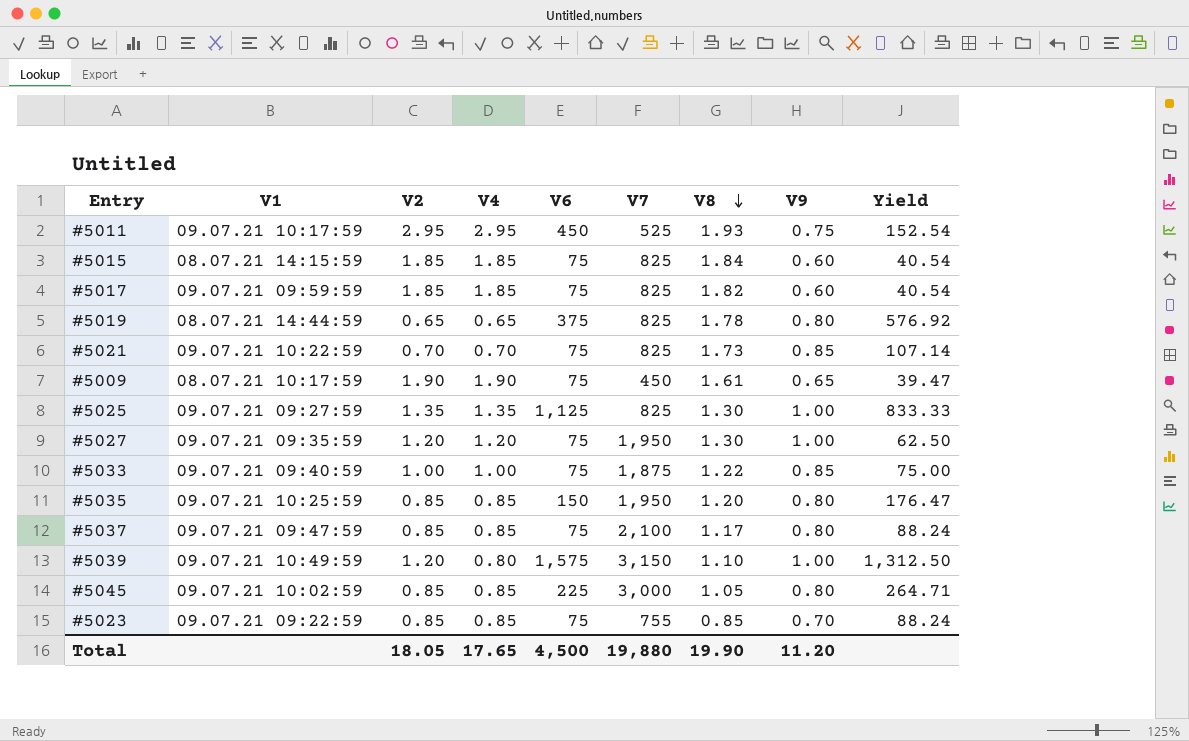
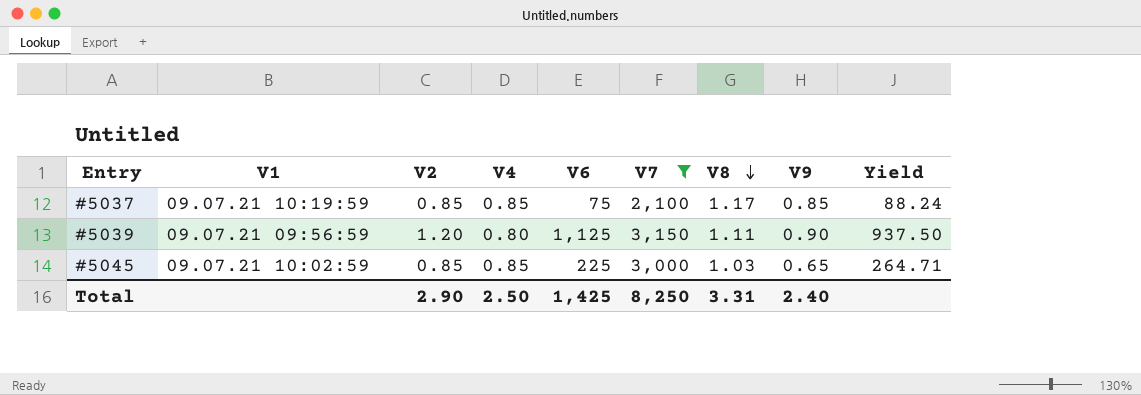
filter: none -> V7 >= 2,100
#5037 | V1: 09.07.21 09:47:59 -> 09.07.21 10:19:59
#5037 | V9: 0.80 -> 0.85
#5039 | V1: 09.07.21 10:49:59 -> 09.07.21 09:56:59
#5039 | V6: 1,575 -> 1,125
#5039 | V8: 1.10 -> 1.11
#5039 | V9: 1.00 -> 0.90
#5039 | Yield: 1,312.50 -> 937.50
#5045 | V8: 1.05 -> 1.03
#5045 | V9: 0.80 -> 0.65
Total | V2: 18.05 -> 2.90
Total | V4: 17.65 -> 2.50
Total | V6: 4,500 -> 1,425
Total | V7: 19,880 -> 8,250
Total | V8: 19.90 -> 3.31
Total | V9: 11.20 -> 2.40

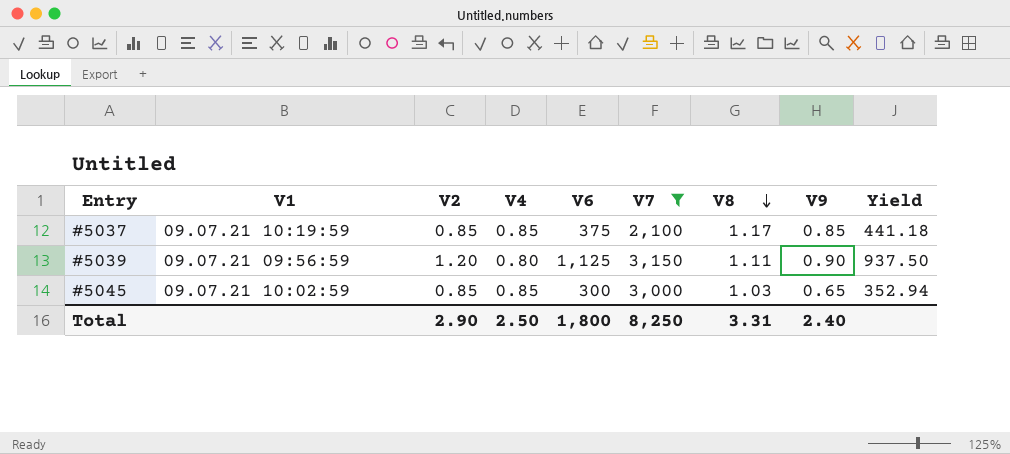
#5037 | V6: 75 -> 375
#5037 | Yield: 88.24 -> 441.18
#5045 | V6: 225 -> 300
#5045 | Yield: 264.71 -> 352.94
Total | V6: 1,425 -> 1,800

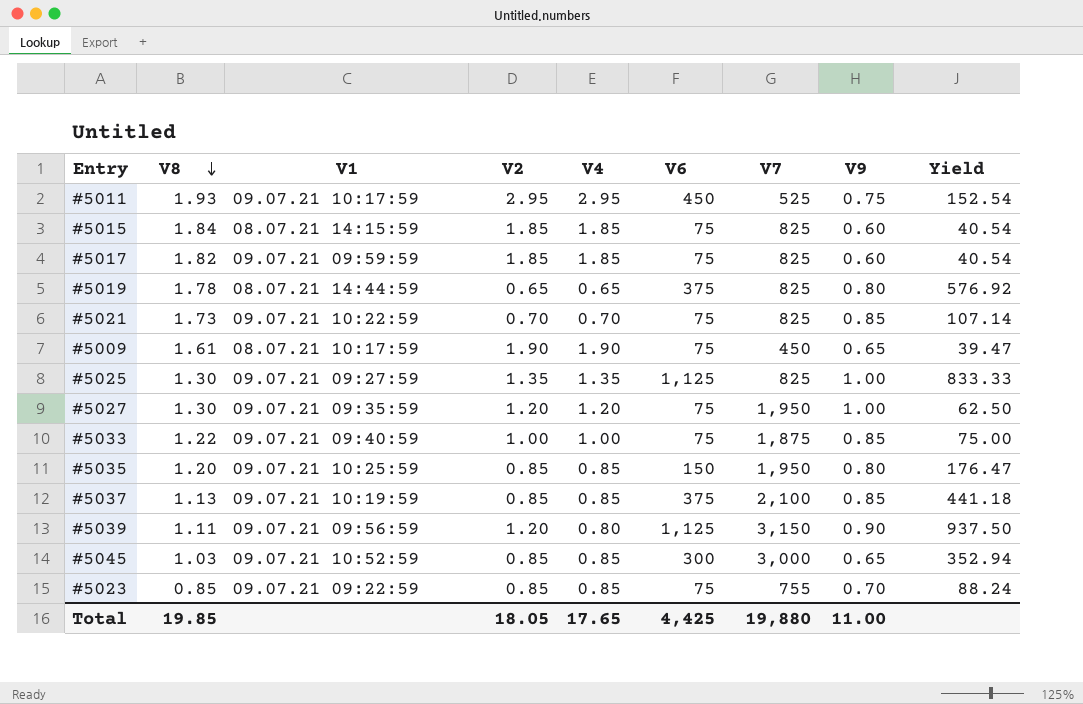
filter: V7 >= 2,100 -> none
column V8 | position: 7 -> 2
#5037 | V8: 1.17 -> 1.13
#5045 | V1: 09.07.21 10:02:59 -> 09.07.21 10:52:59
Total | V8: 3.31 -> 19.85
Total | V2: 2.90 -> 18.05
Total | V4: 2.50 -> 17.65
Total | V6: 1,800 -> 4,425
Total | V7: 8,250 -> 19,880
Total | V9: 2.40 -> 11.00

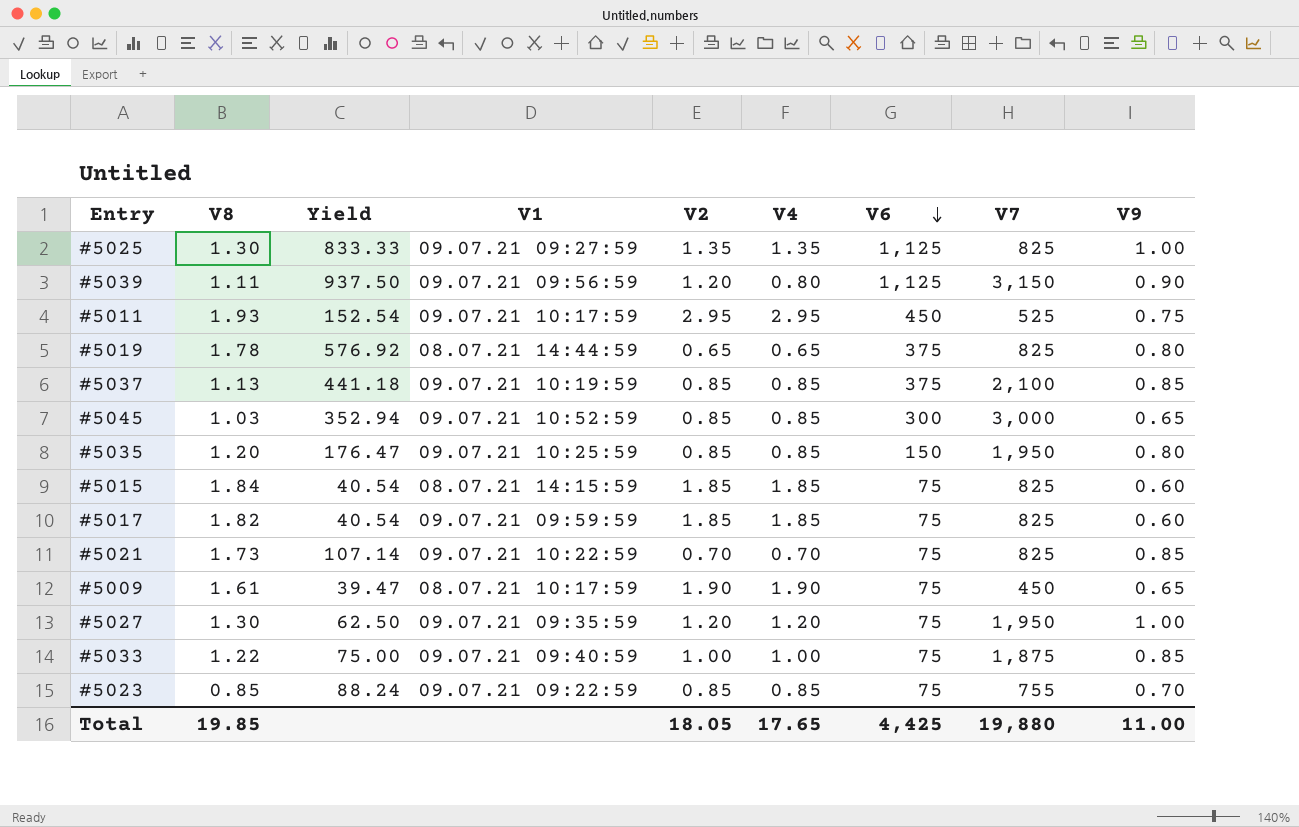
row order: V8 descending -> V6 descending
column Yield | position: 9 -> 3

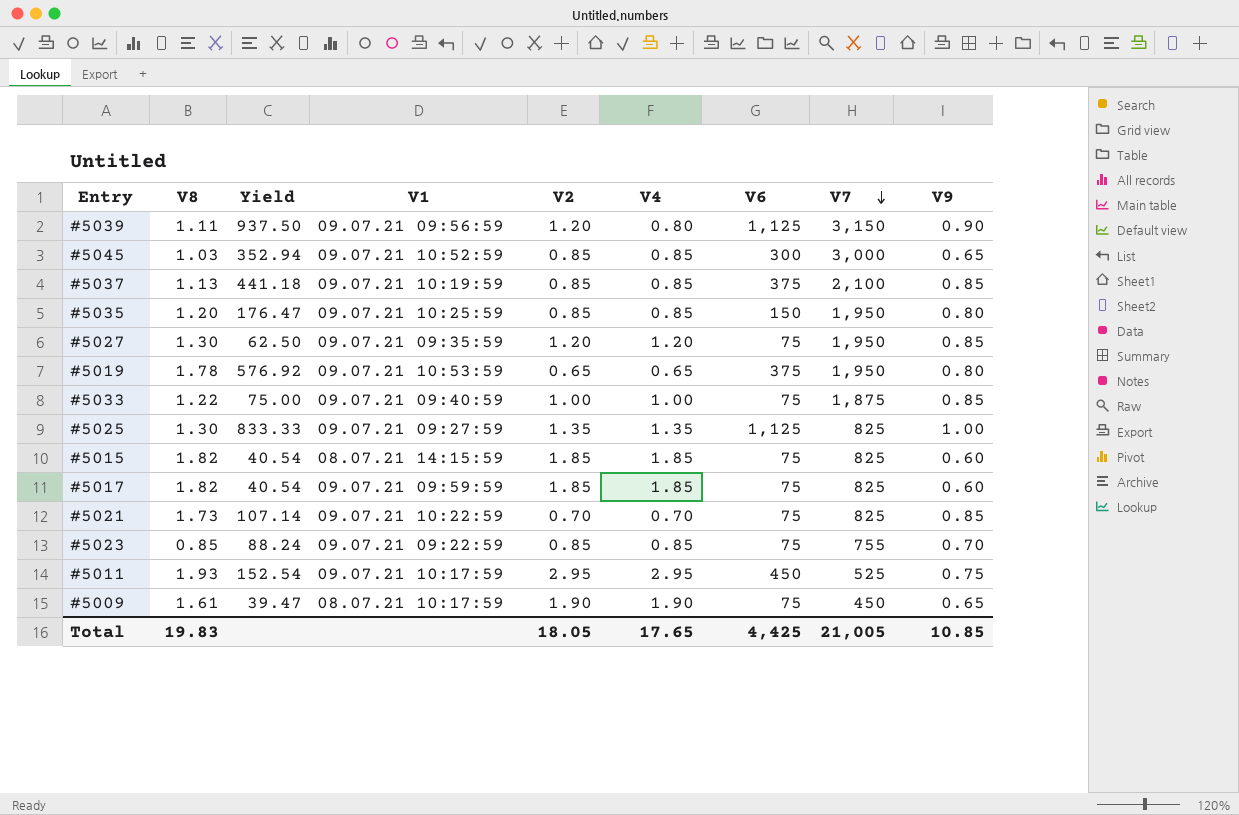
row order: V6 descending -> V7 descending
#5027 | V9: 1.00 -> 0.85
#5019 | V1: 08.07.21 14:44:59 -> 09.07.21 10:53:59
#5019 | V7: 825 -> 1,950
#5015 | V8: 1.84 -> 1.82
Total | V8: 19.85 -> 19.83
Total | V7: 19,880 -> 21,005
Total | V9: 11.00 -> 10.85

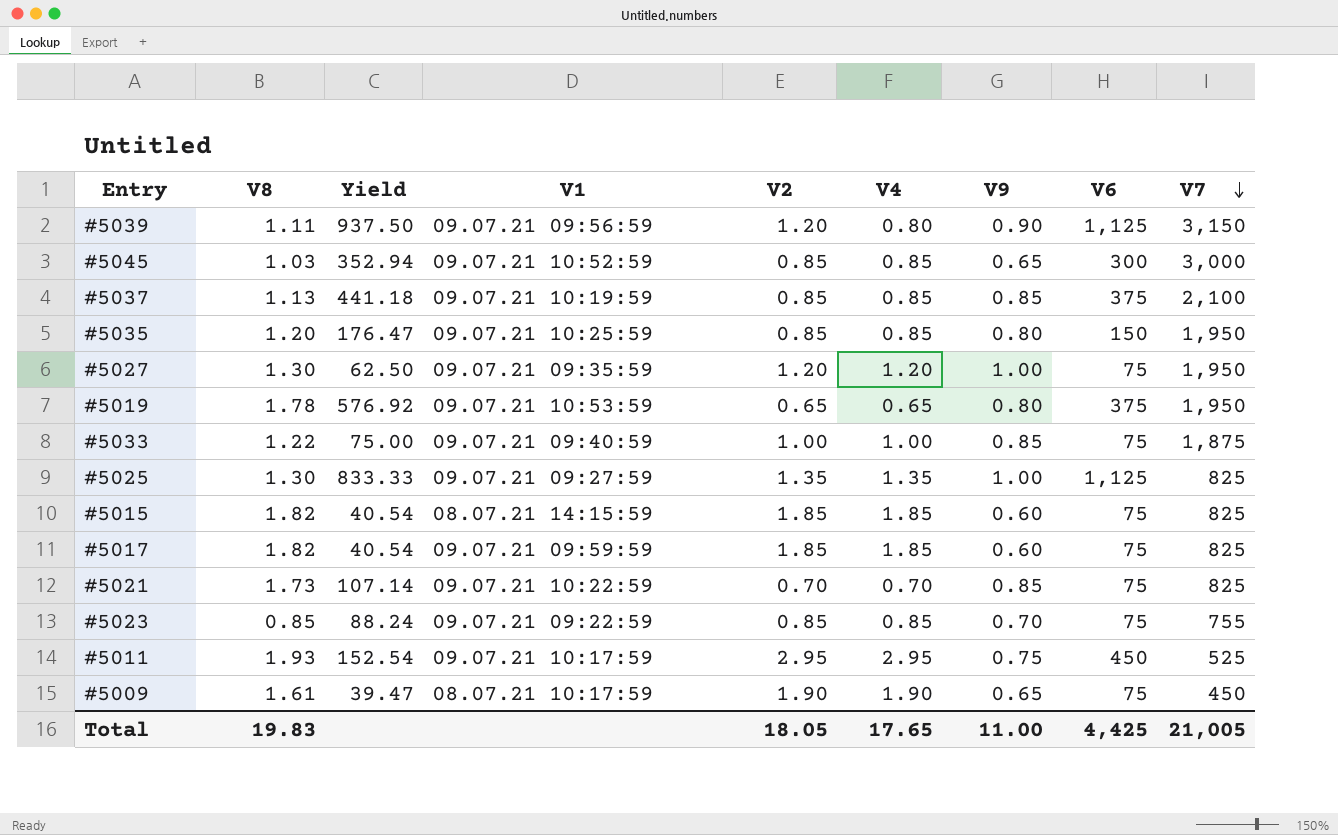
column V9 | position: 9 -> 7
#5027 | V9: 0.85 -> 1.00
Total | V9: 10.85 -> 11.00

